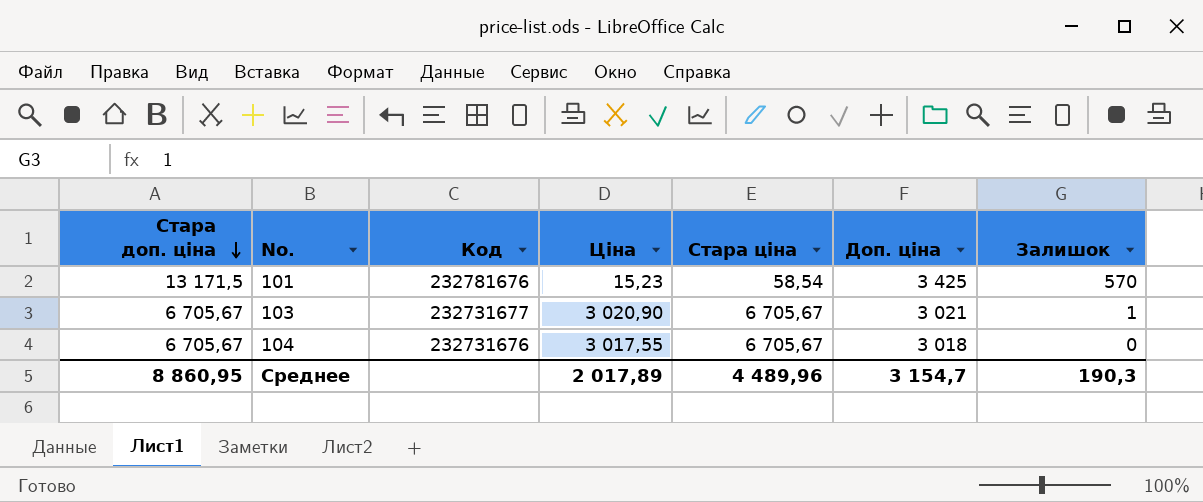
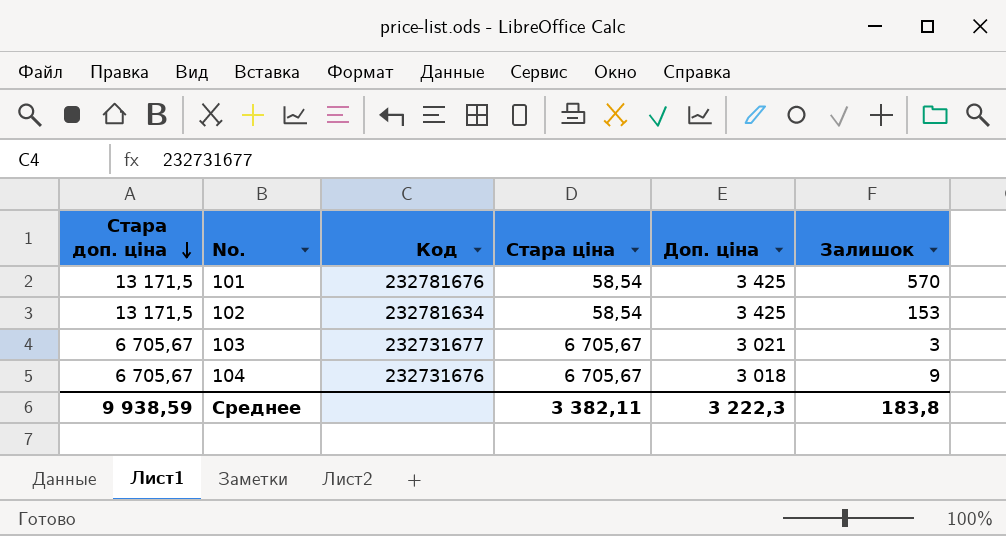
column Ціна | position: 4 -> none
row 102: none -> 13 171,5 | 232781634 | 58,54 | 3 425 | 153
103 | Залишок: 1 -> 3
104 | Залишок: 0 -> 9
Среднее | Стара доп. ціна: 8 860,95 -> 9 938,59
Среднее | Стара ціна: 4 489,96 -> 3 382,11
Среднее | Доп. ціна: 3 154,7 -> 3 222,3
Среднее | Залишок: 190,3 -> 183,8

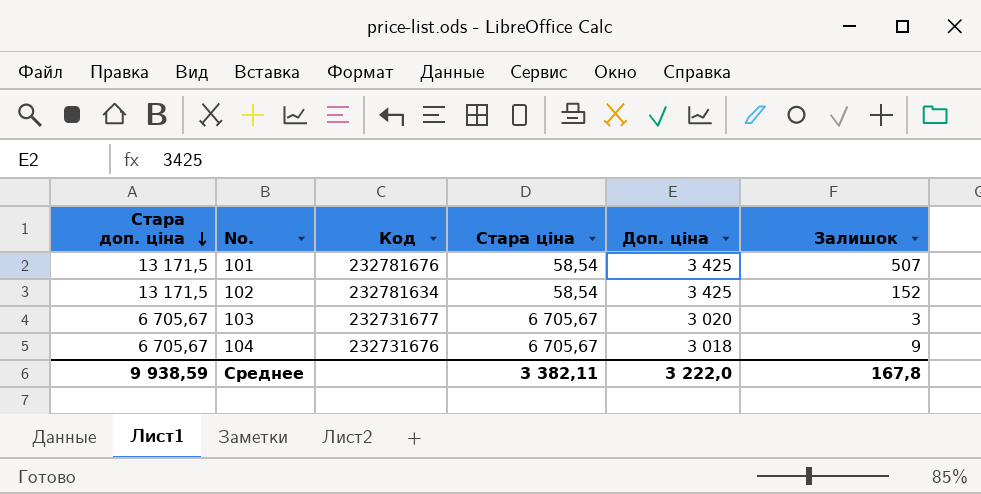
101 | Залишок: 570 -> 507
102 | Залишок: 153 -> 152
103 | Доп. ціна: 3 021 -> 3 020
Среднее | Доп. ціна: 3 222,3 -> 3 222,0
Среднее | Залишок: 183,8 -> 167,8

